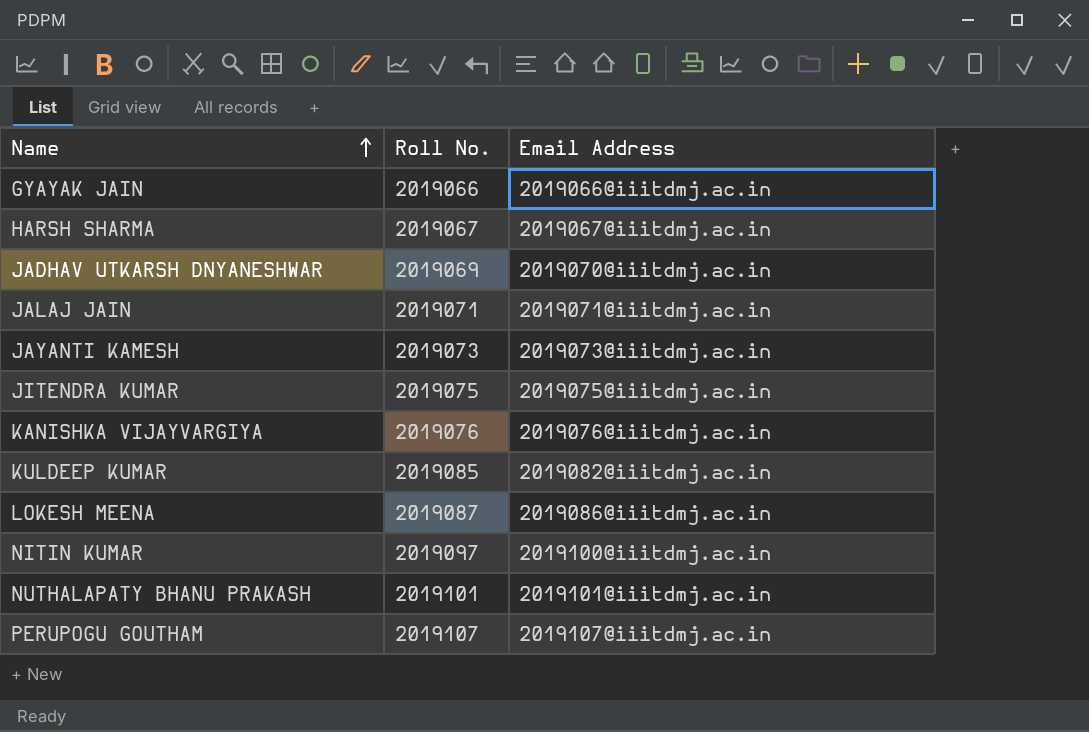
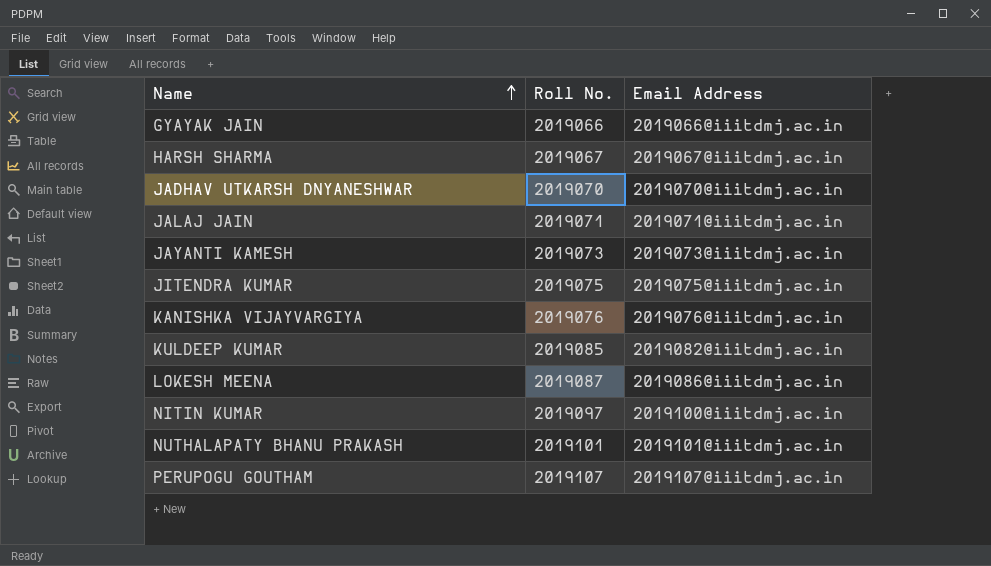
JADHAV UTKARSH DNYANESHWAR | Roll No.: 2019069 -> 2019070

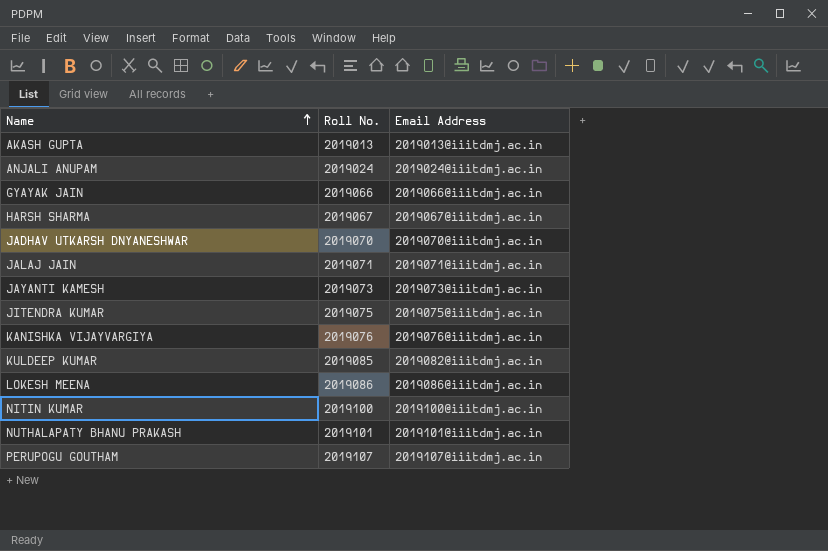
row AKASH GUPTA: none -> 2019013 | 2019013@iiitdmj.ac.in
row ANJALI ANUPAM: none -> 2019024 | 2019024@iiitdmj.ac.in
LOKESH MEENA | Roll No.: 2019087 -> 2019086
NITIN KUMAR | Roll No.: 2019097 -> 2019100

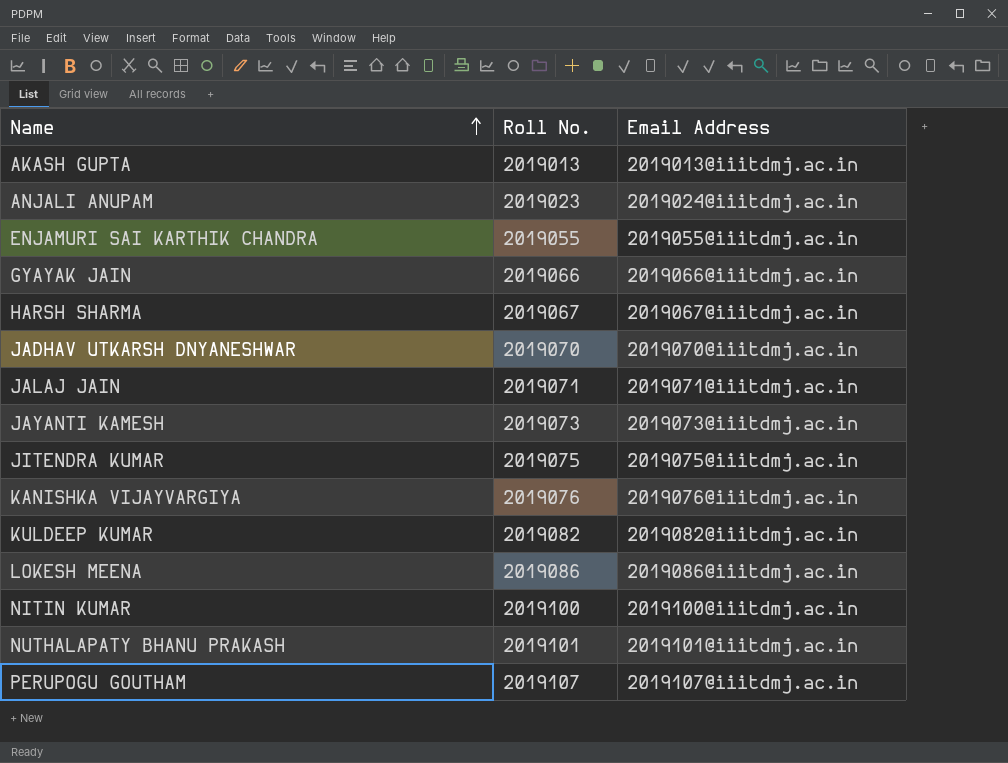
ANJALI ANUPAM | Roll No.: 2019024 -> 2019023
row ENJAMURI SAI KARTHIK CHANDRA: none -> 2019055 | 2019055@iiitdmj.ac.in
KULDEEP KUMAR | Roll No.: 2019085 -> 2019082

